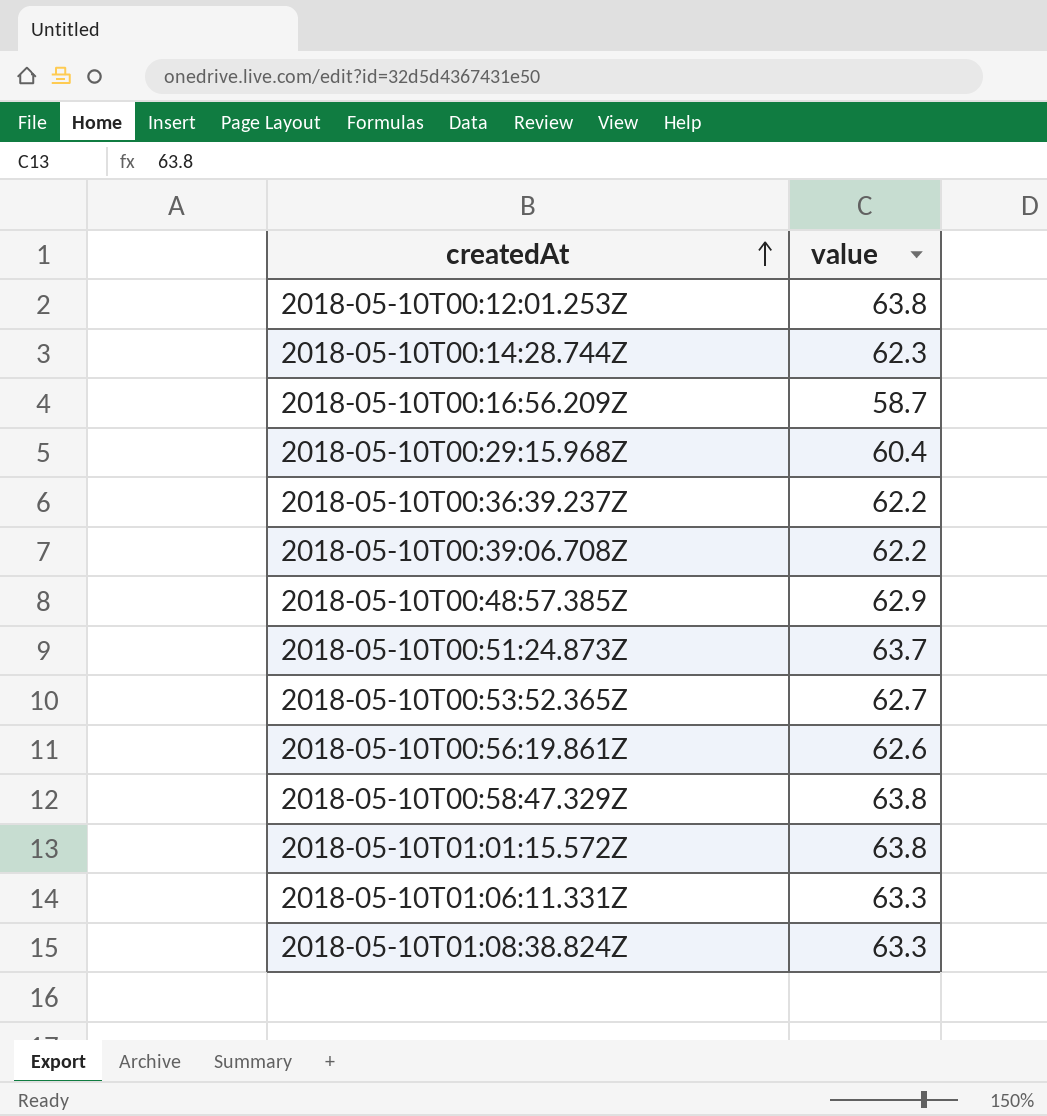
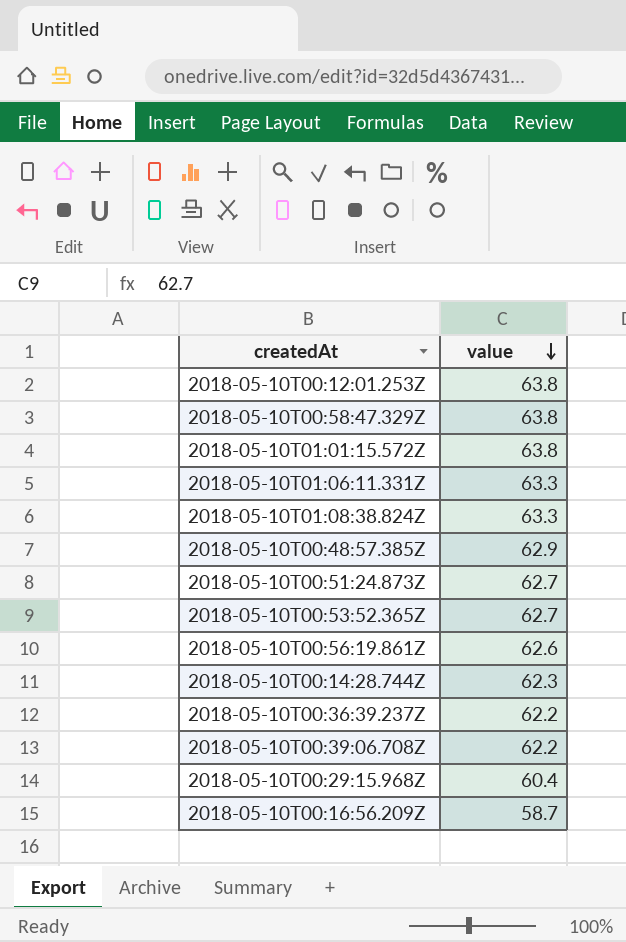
row order: createdAt ascending -> value descending
2018-05-10T00:51:24.873Z | value: 63.7 -> 62.7

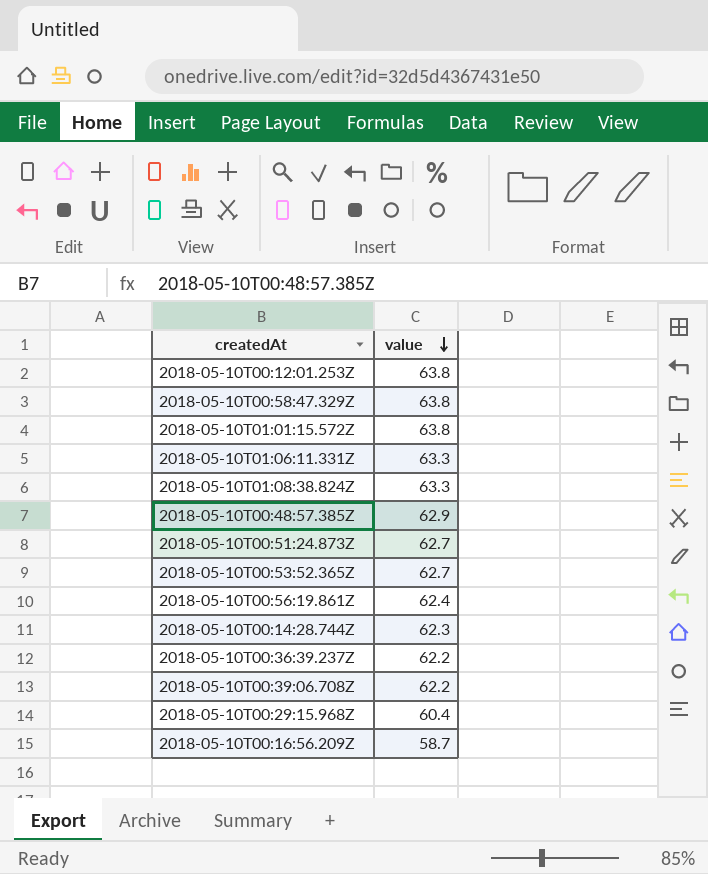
2018-05-10T00:56:19.861Z | value: 62.6 -> 62.4

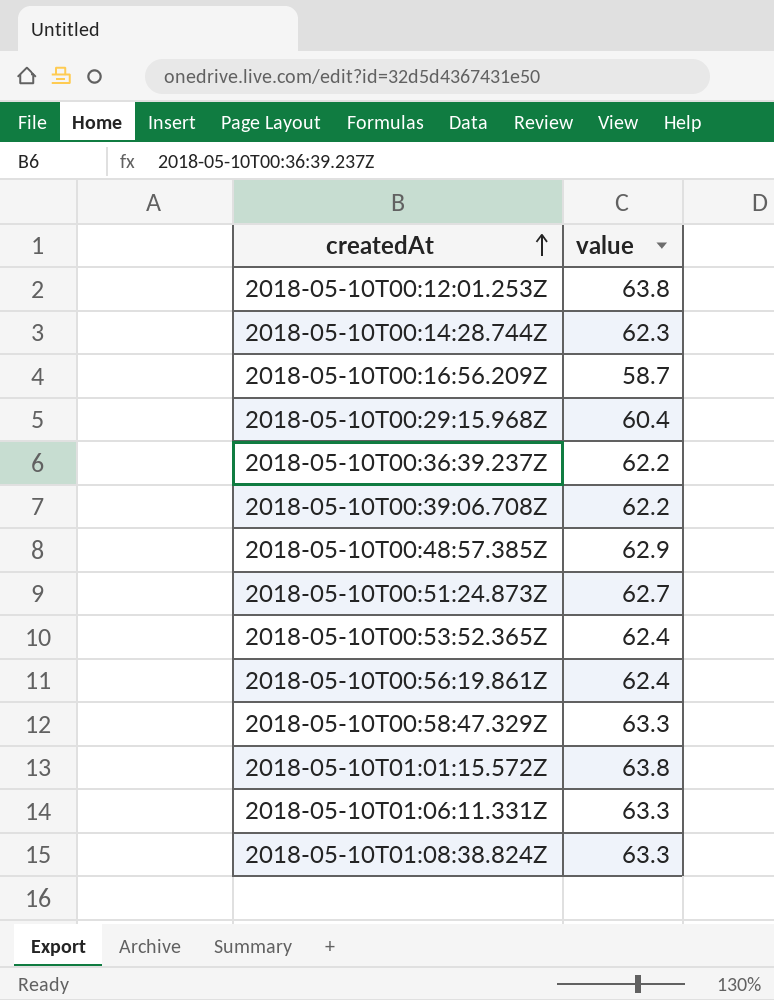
row order: value descending -> createdAt ascending
2018-05-10T00:53:52.365Z | value: 62.7 -> 62.4
2018-05-10T00:58:47.329Z | value: 63.8 -> 63.3

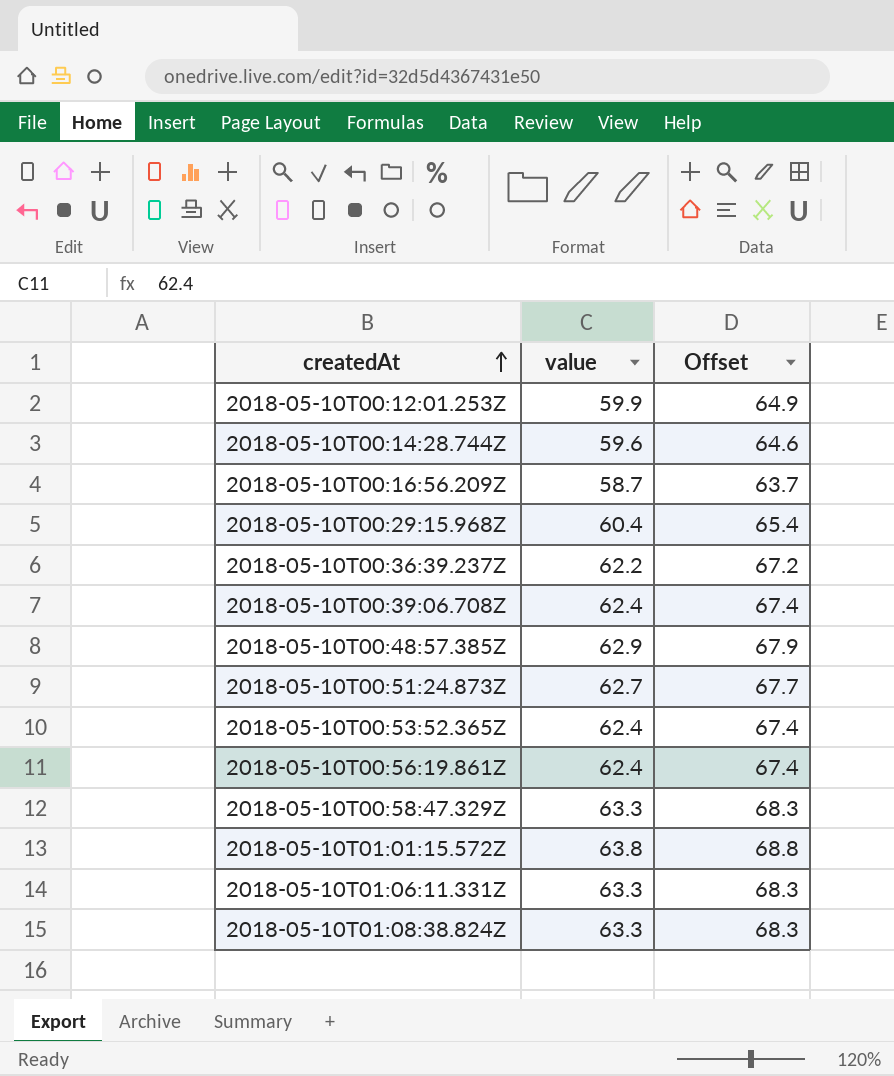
column Offset | formula: none -> [value] + 5
2018-05-10T00:12:01.253Z | value: 63.8 -> 59.9
2018-05-10T00:14:28.744Z | value: 62.3 -> 59.6
2018-05-10T00:39:06.708Z | value: 62.2 -> 62.4

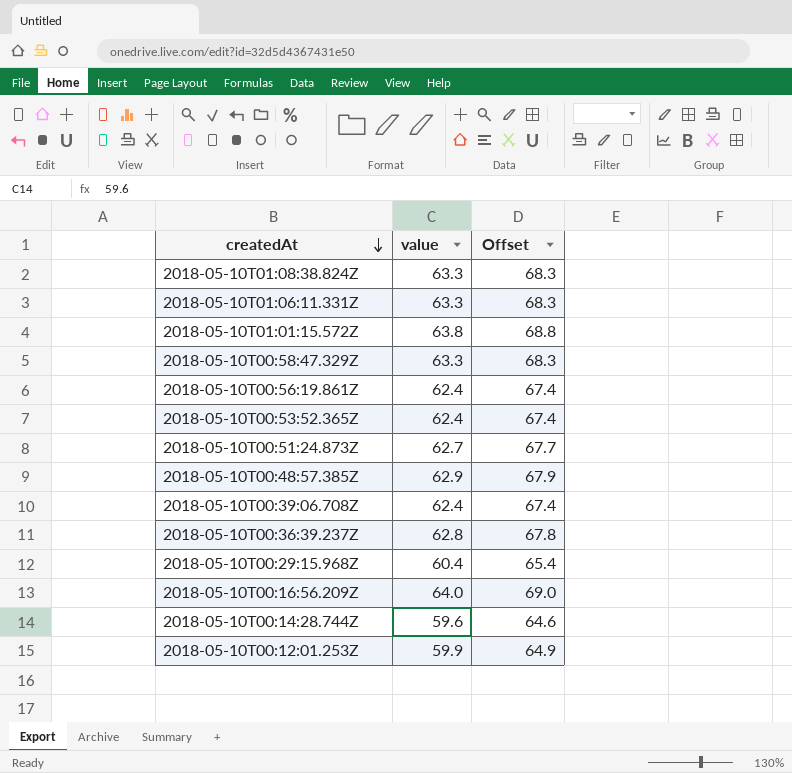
row order: createdAt ascending -> createdAt descending
2018-05-10T00:36:39.237Z | value: 62.2 -> 62.8
2018-05-10T00:36:39.237Z | Offset: 67.2 -> 67.8
2018-05-10T00:16:56.209Z | value: 58.7 -> 64.0
2018-05-10T00:16:56.209Z | Offset: 63.7 -> 69.0

